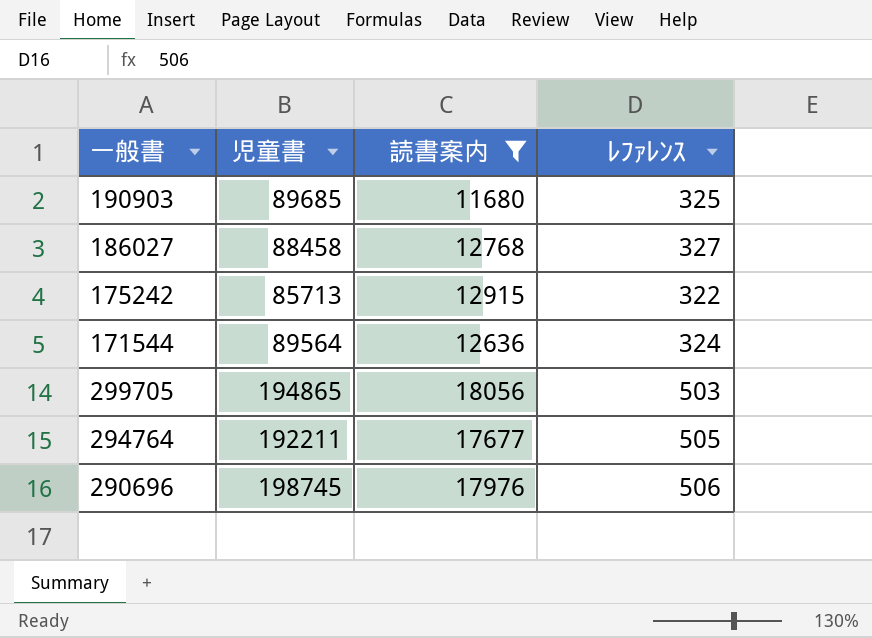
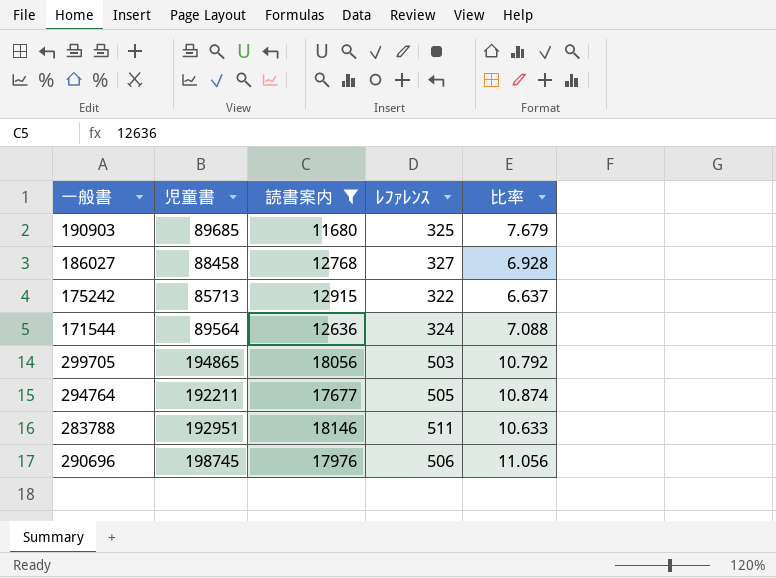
column 比率 | formula: none -> [児童書] / [読書案内]
row 283788: none -> 192951 | 18146 | 511 | 10.633

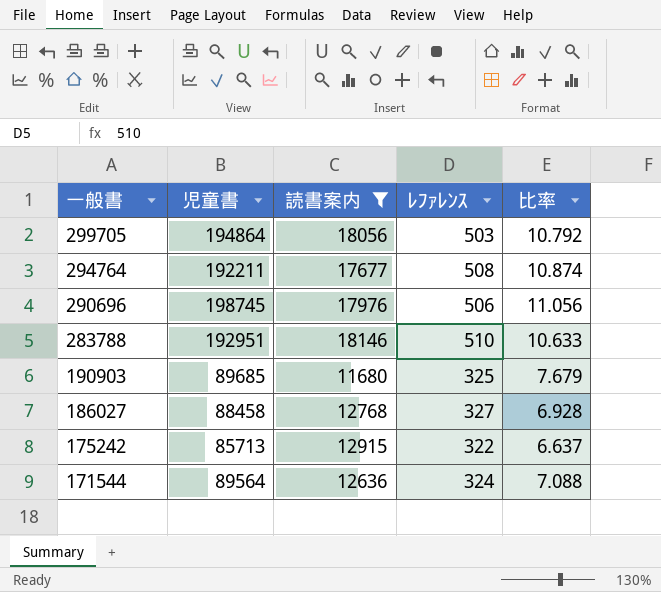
row order: none -> 一般書 descending
299705 | 児童書: 194865 -> 194864
294764 | ﾚﾌｧﾚﾝｽ: 505 -> 508
283788 | ﾚﾌｧﾚﾝｽ: 511 -> 510

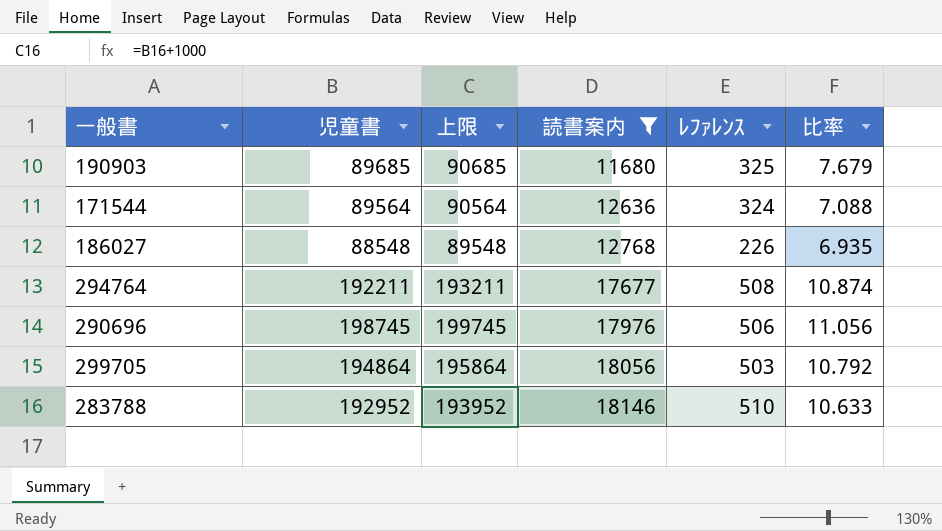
row order: 一般書 descending -> 読書案内 ascending
column 上限 | formula: none -> [児童書] + 1000
row 175242: 85713 | 12915 | 322 | 6.637 -> none
186027 | 児童書: 88458 -> 88548
186027 | ﾚﾌｧﾚﾝｽ: 327 -> 226
186027 | 比率: 6.928 -> 6.935
283788 | 児童書: 192951 -> 192952

